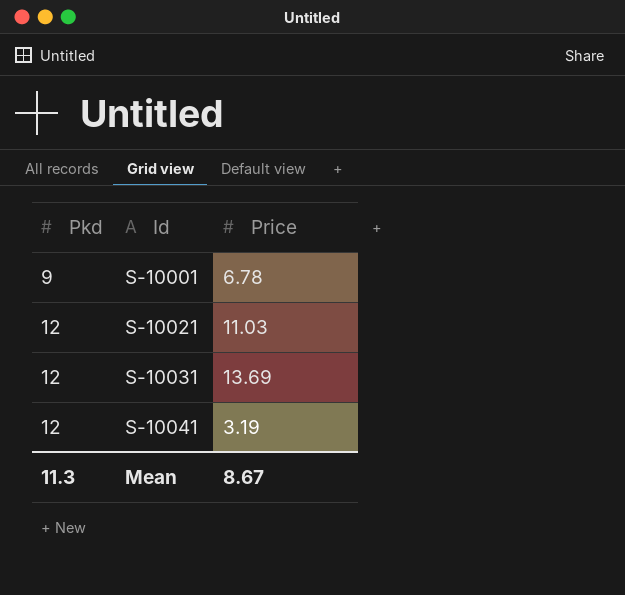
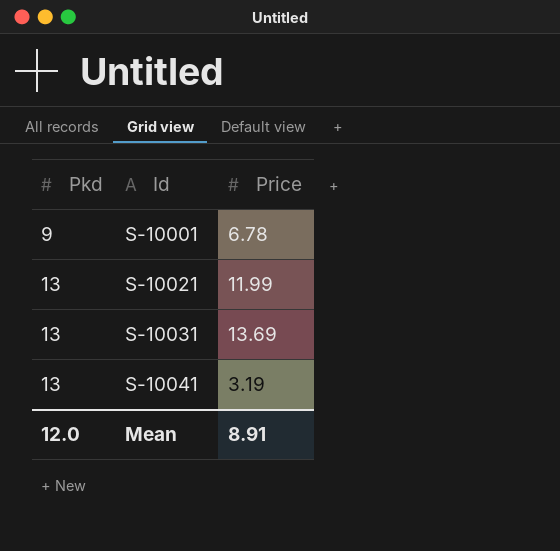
S-10021 | Pkd: 12 -> 13
S-10021 | Price: 11.03 -> 11.99
S-10031 | Pkd: 12 -> 13
S-10041 | Pkd: 12 -> 13
Mean | Pkd: 11.3 -> 12.0
Mean | Price: 8.67 -> 8.91

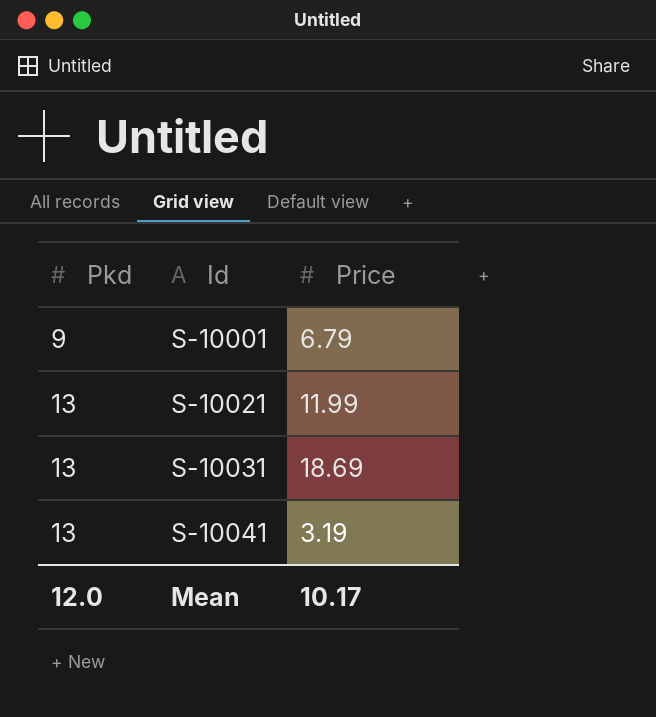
S-10001 | Price: 6.78 -> 6.79
S-10031 | Price: 13.69 -> 18.69
Mean | Price: 8.91 -> 10.17

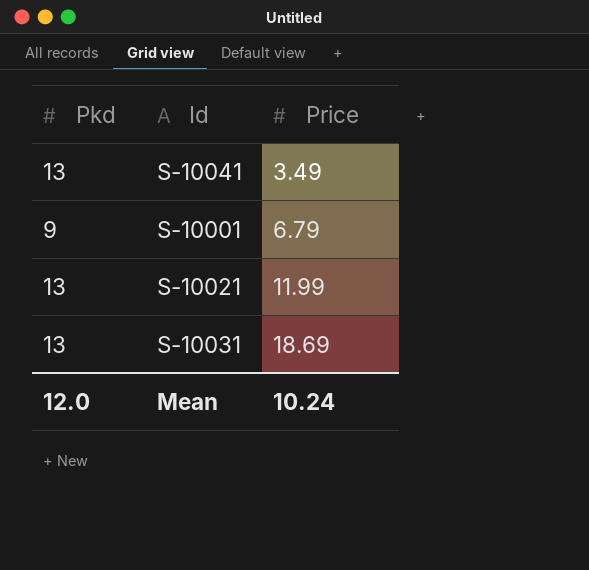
row order: Pkd ascending -> Price ascending
S-10041 | Price: 3.19 -> 3.49
Mean | Price: 10.17 -> 10.24

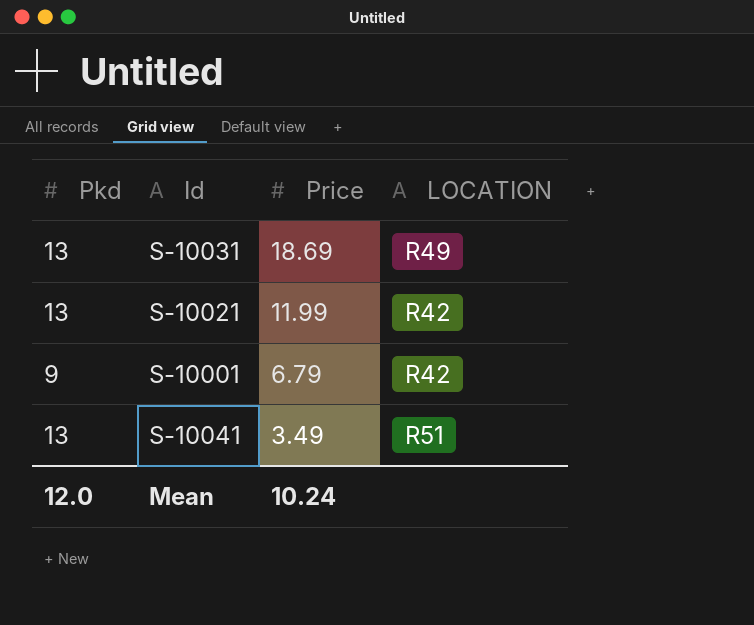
row order: Price ascending -> Price descending
column LOCATION | position: none -> 4

